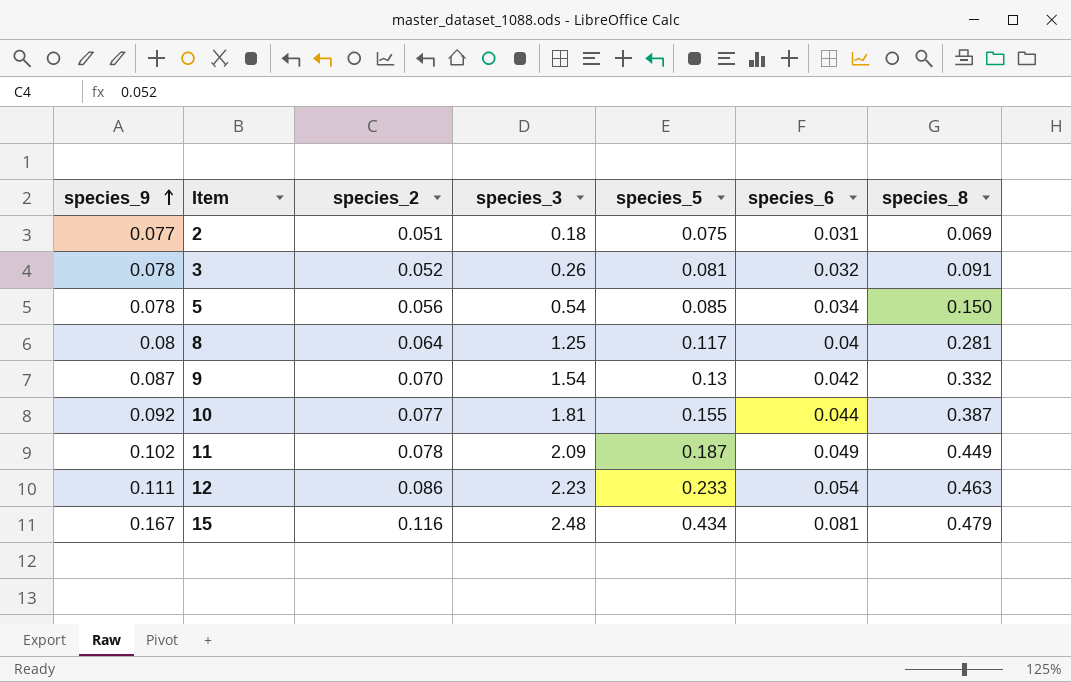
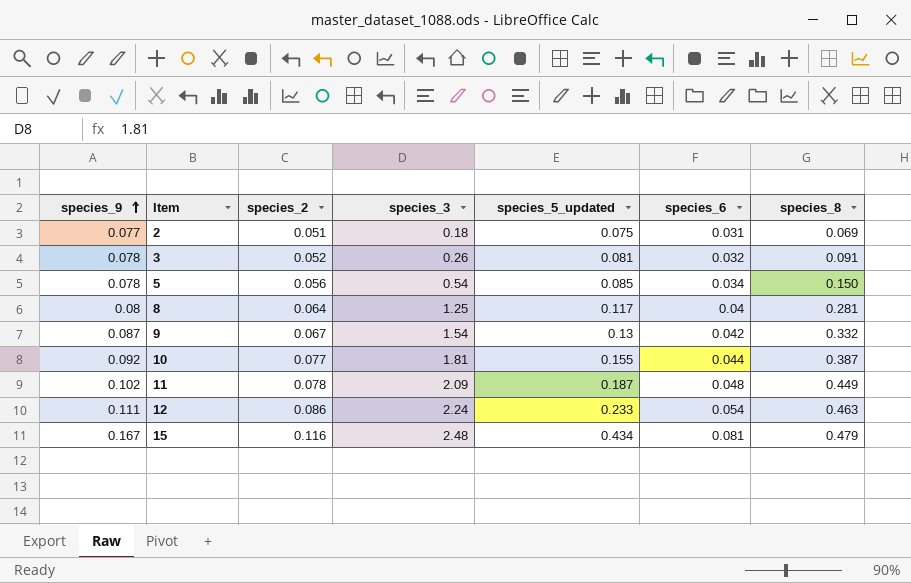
column name: species_5 -> species_5_updated
9 | species_2: 0.070 -> 0.067
11 | species_6: 0.049 -> 0.048
12 | species_3: 2.23 -> 2.24

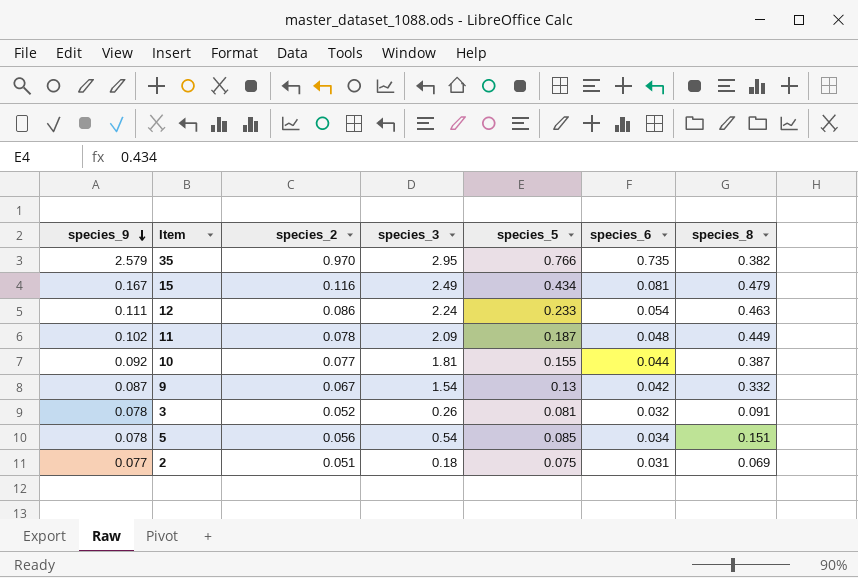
row order: species_9 ascending -> species_9 descending
column name: species_5_updated -> species_5
row 8: 0.08 | 0.064 | 1.25 | 0.117 | 0.04 | 0.281 -> none
row 35: none -> 2.579 | 0.970 | 2.95 | 0.766 | 0.735 | 0.382
15 | species_3: 2.48 -> 2.49
5 | species_8: 0.150 -> 0.151

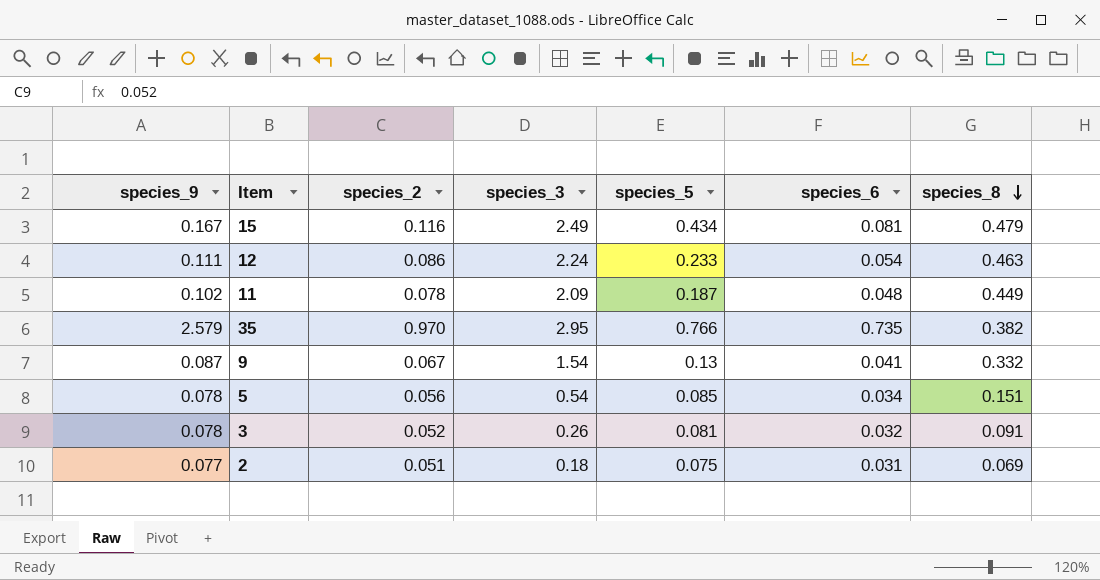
row order: species_9 descending -> species_8 descending
row 10: 0.092 | 0.077 | 1.81 | 0.155 | 0.044 | 0.387 -> none
9 | species_6: 0.042 -> 0.041

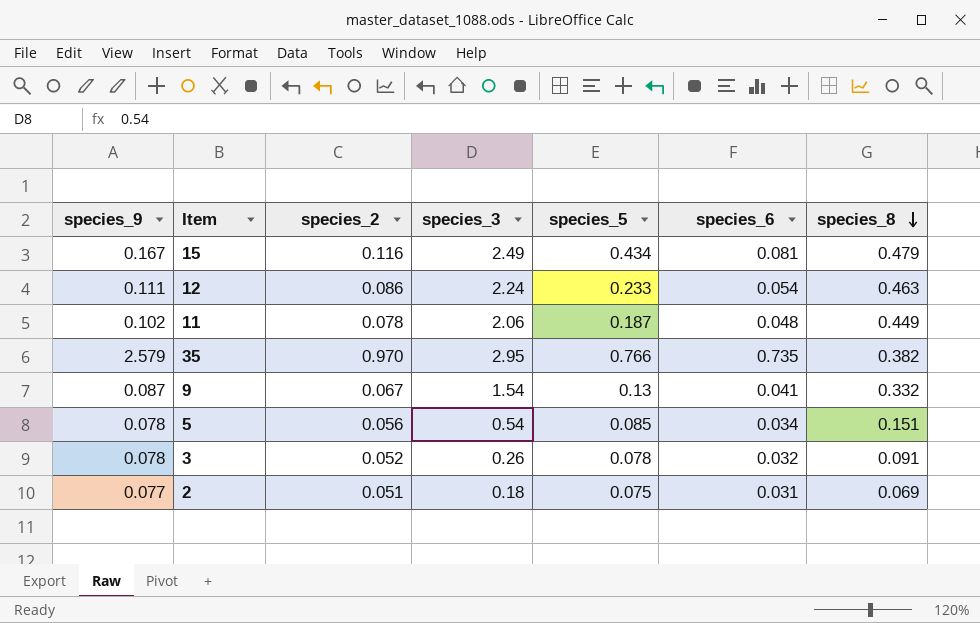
11 | species_3: 2.09 -> 2.06
3 | species_5: 0.081 -> 0.078

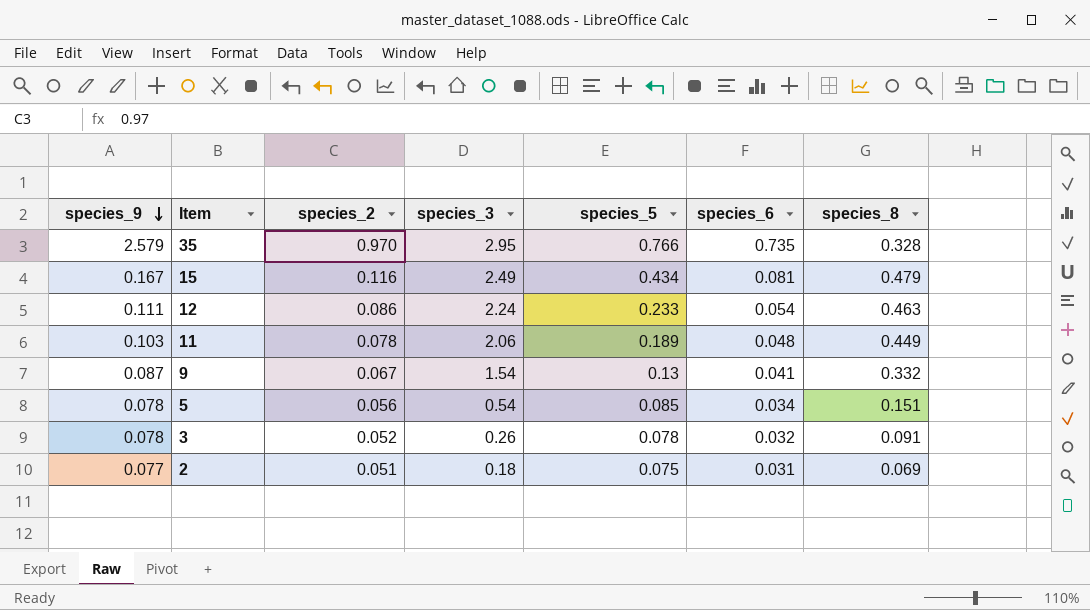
row order: species_8 descending -> species_9 descending
35 | species_8: 0.382 -> 0.328
11 | species_9: 0.102 -> 0.103
11 | species_5: 0.187 -> 0.189

